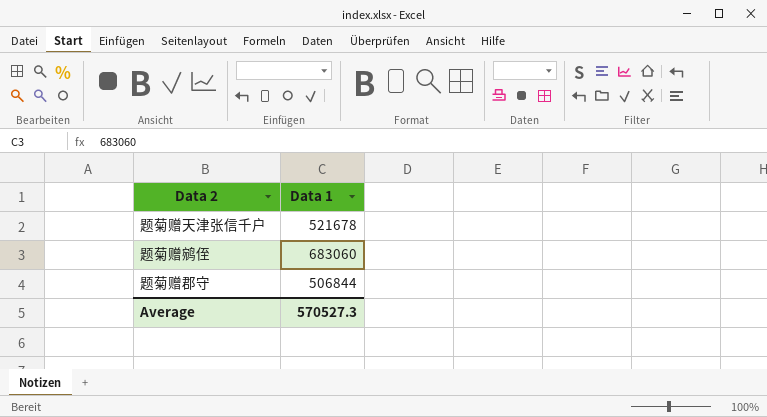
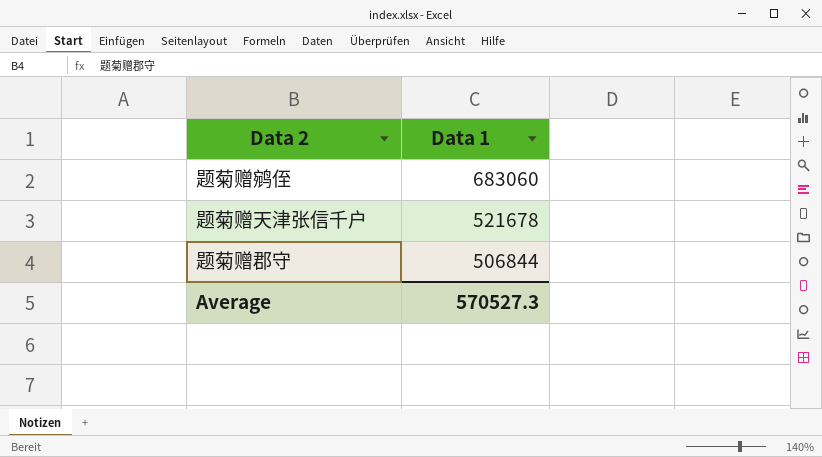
row order: none -> Data 1 descending

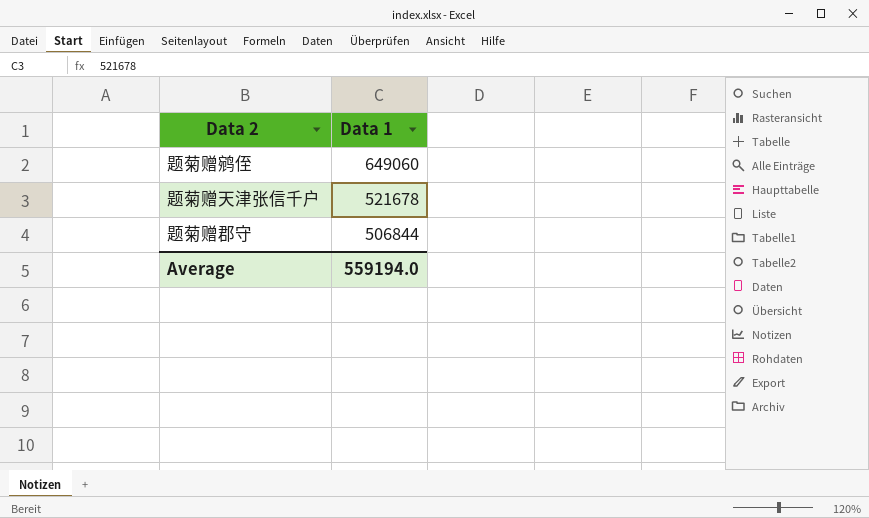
题菊赠鹓侄 | Data 1: 683060 -> 649060
Average | Data 1: 570527.3 -> 559194.0

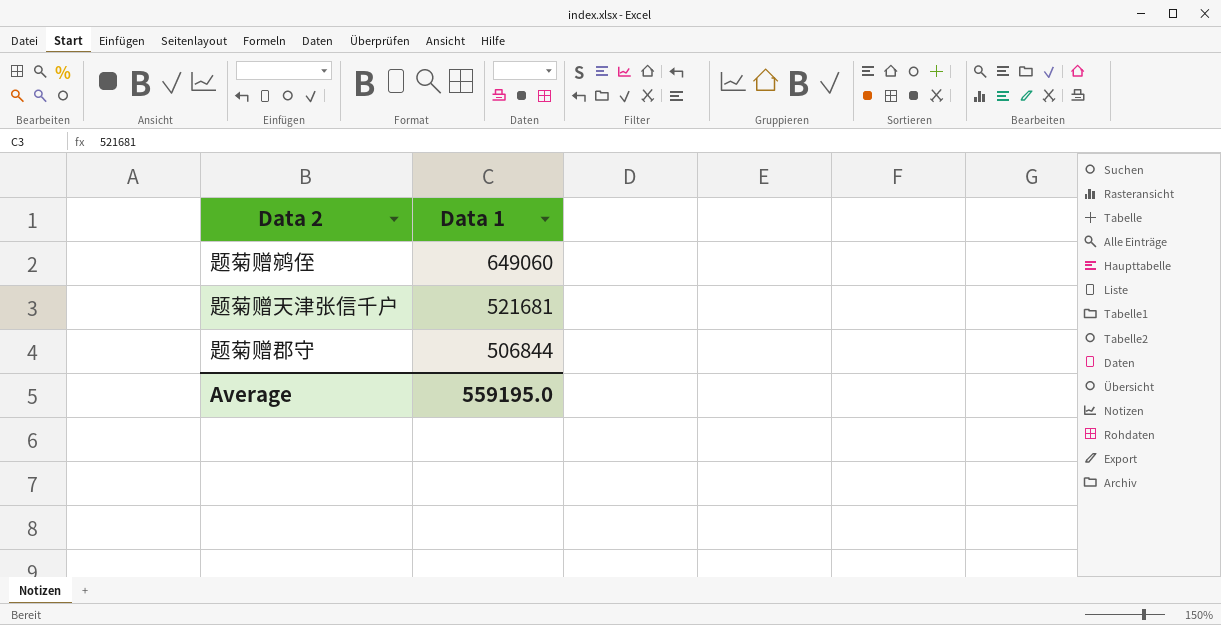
题菊赠天津张信千户 | Data 1: 521678 -> 521681
Average | Data 1: 559194.0 -> 559195.0

